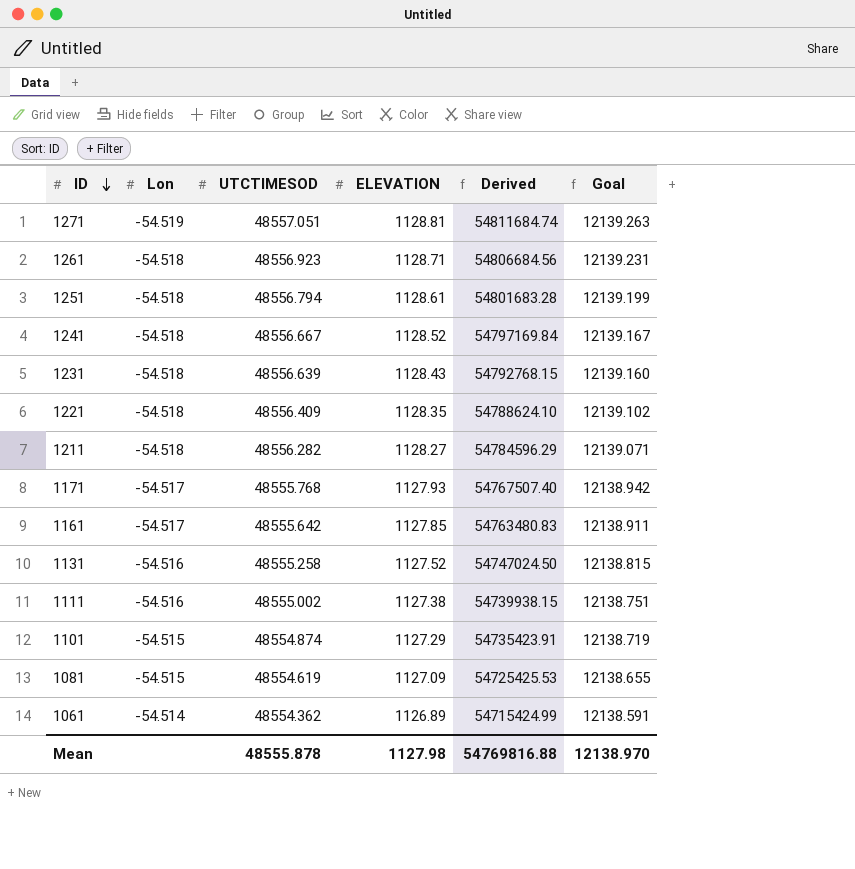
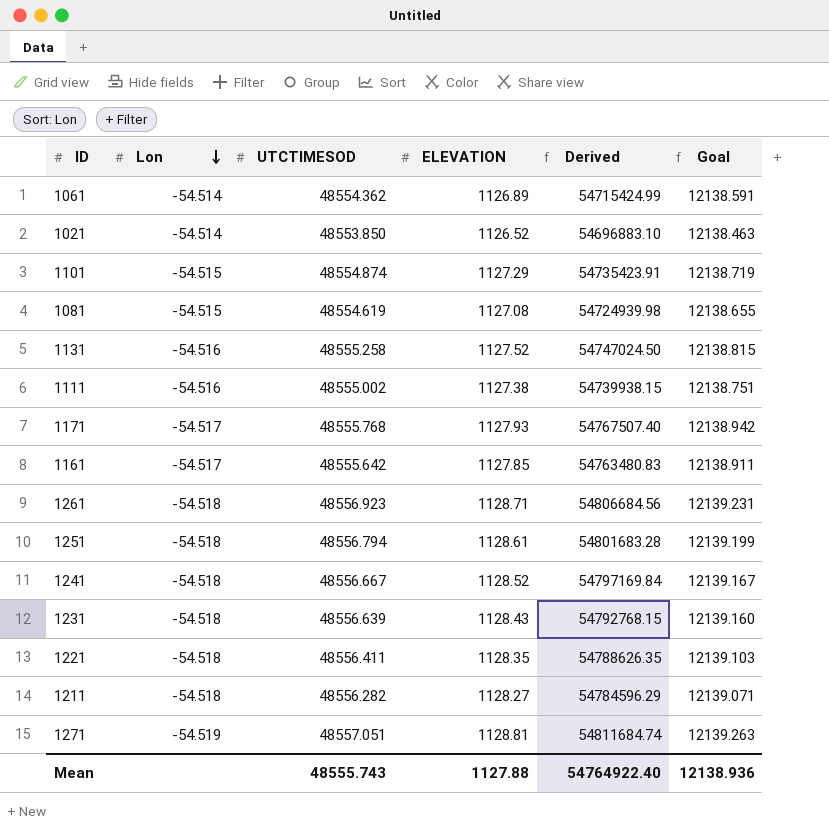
row order: ID descending -> Lon descending
row 1021: none -> -54.514 | 48553.850 | 1126.52 | 54696883.10 | 12138.463
1081 | ELEVATION: 1127.09 -> 1127.08
1081 | Derived: 54725425.53 -> 54724939.98
1221 | UTCTIMESOD: 48556.409 -> 48556.411
1221 | Derived: 54788624.10 -> 54788626.35
1221 | Goal: 12139.102 -> 12139.103
Mean | UTCTIMESOD: 48555.878 -> 48555.743
Mean | ELEVATION: 1127.98 -> 1127.88
Mean | Derived: 54769816.88 -> 54764922.40
Mean | Goal: 12138.970 -> 12138.936

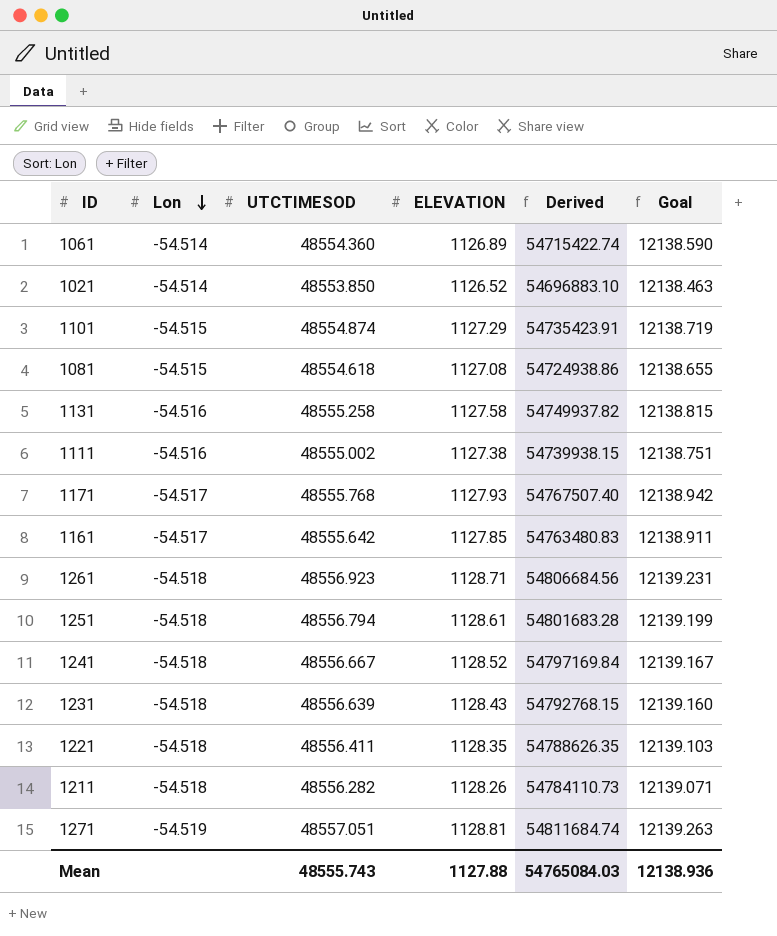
1061 | UTCTIMESOD: 48554.362 -> 48554.360
1061 | Derived: 54715424.99 -> 54715422.74
1061 | Goal: 12138.591 -> 12138.590
1081 | UTCTIMESOD: 48554.619 -> 48554.618
1081 | Derived: 54724939.98 -> 54724938.86
1131 | ELEVATION: 1127.52 -> 1127.58
1131 | Derived: 54747024.50 -> 54749937.82
1211 | ELEVATION: 1128.27 -> 1128.26
1211 | Derived: 54784596.29 -> 54784110.73
Mean | Derived: 54764922.40 -> 54765084.03

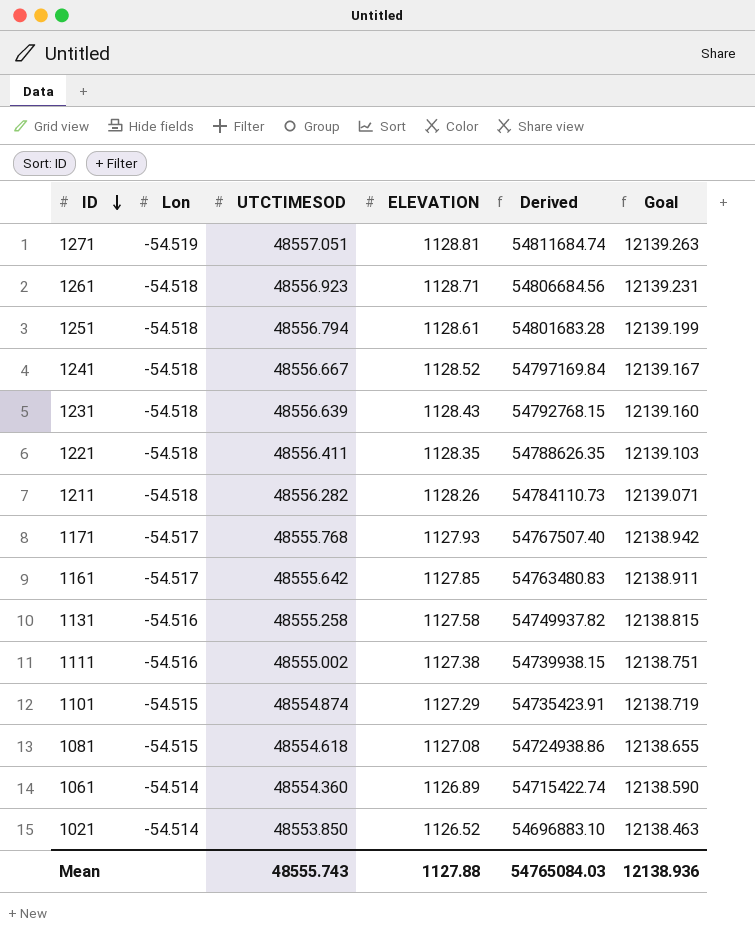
row order: Lon descending -> ID descending

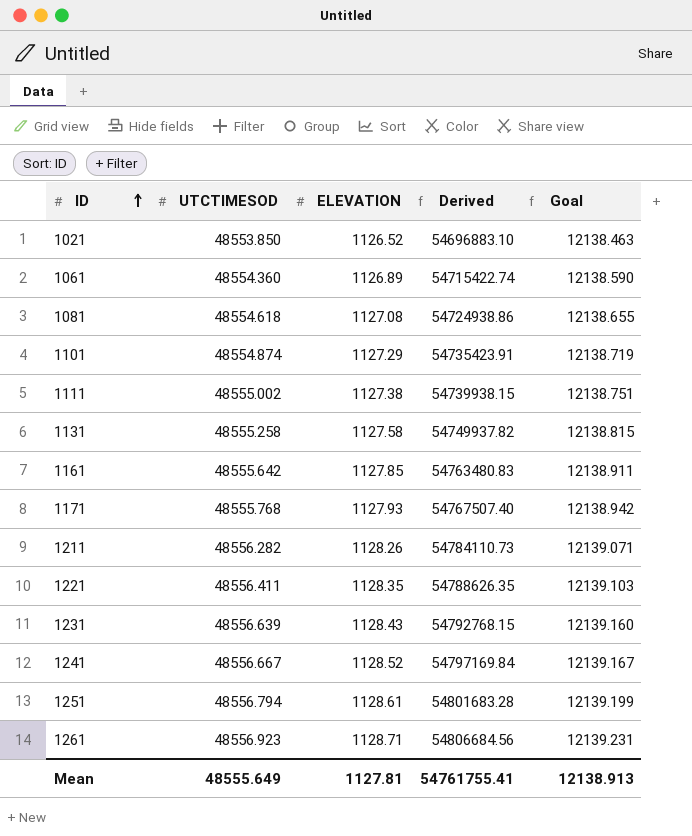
row order: ID descending -> ID ascending
column Lon | position: 2 -> none
row 1271: -54.519 | 48557.051 | 1128.81 | 54811684.74 | 12139.263 -> none
Mean | UTCTIMESOD: 48555.743 -> 48555.649
Mean | ELEVATION: 1127.88 -> 1127.81
Mean | Derived: 54765084.03 -> 54761755.41
Mean | Goal: 12138.936 -> 12138.913

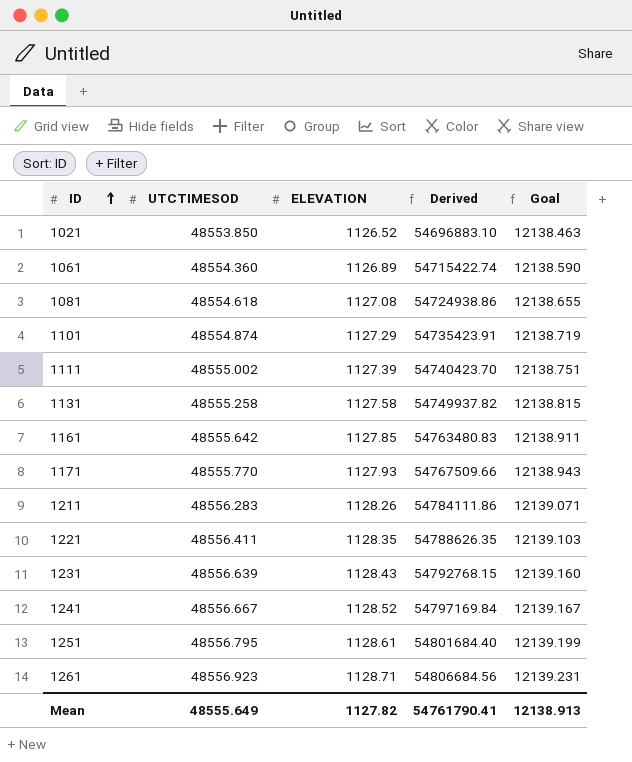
1111 | ELEVATION: 1127.38 -> 1127.39
1111 | Derived: 54739938.15 -> 54740423.70
1171 | UTCTIMESOD: 48555.768 -> 48555.770
1171 | Derived: 54767507.40 -> 54767509.66
1171 | Goal: 12138.942 -> 12138.943
1211 | UTCTIMESOD: 48556.282 -> 48556.283
1211 | Derived: 54784110.73 -> 54784111.86
1251 | UTCTIMESOD: 48556.794 -> 48556.795
1251 | Derived: 54801683.28 -> 54801684.40
Mean | ELEVATION: 1127.81 -> 1127.82
Mean | Derived: 54761755.41 -> 54761790.41

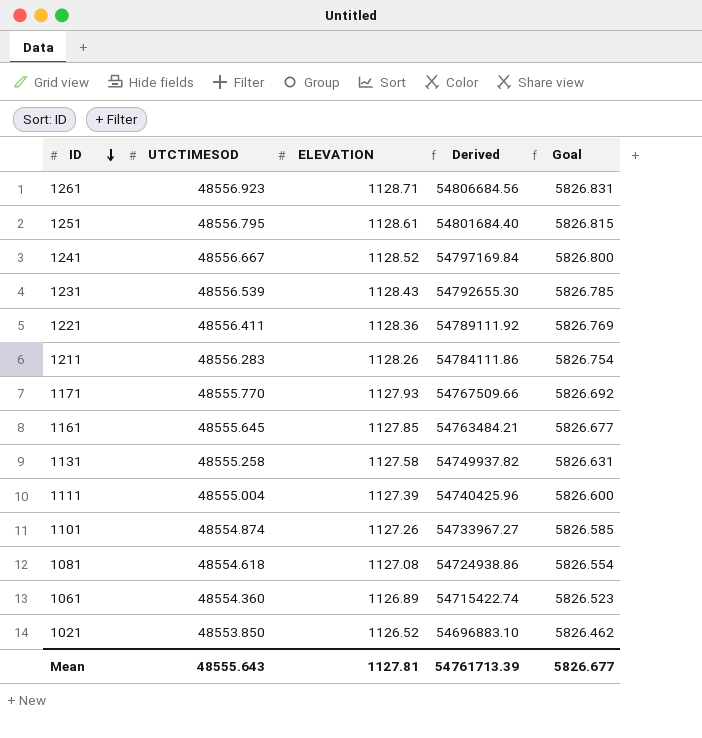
row order: ID ascending -> ID descending
column Goal | formula: [UTCTIMESOD] * 0.25 -> [UTCTIMESOD] * 0.12
1231 | UTCTIMESOD: 48556.639 -> 48556.539
1231 | Derived: 54792768.15 -> 54792655.30
1221 | ELEVATION: 1128.35 -> 1128.36
1221 | Derived: 54788626.35 -> 54789111.92
1161 | UTCTIMESOD: 48555.642 -> 48555.645
1161 | Derived: 54763480.83 -> 54763484.21
1111 | UTCTIMESOD: 48555.002 -> 48555.004
1111 | Derived: 54740423.70 -> 54740425.96
1101 | ELEVATION: 1127.29 -> 1127.26
1101 | Derived: 54735423.91 -> 54733967.27
Mean | UTCTIMESOD: 48555.649 -> 48555.643
Mean | ELEVATION: 1127.82 -> 1127.81
Mean | Derived: 54761790.41 -> 54761713.39
Mean | Goal: 12138.913 -> 5826.677

